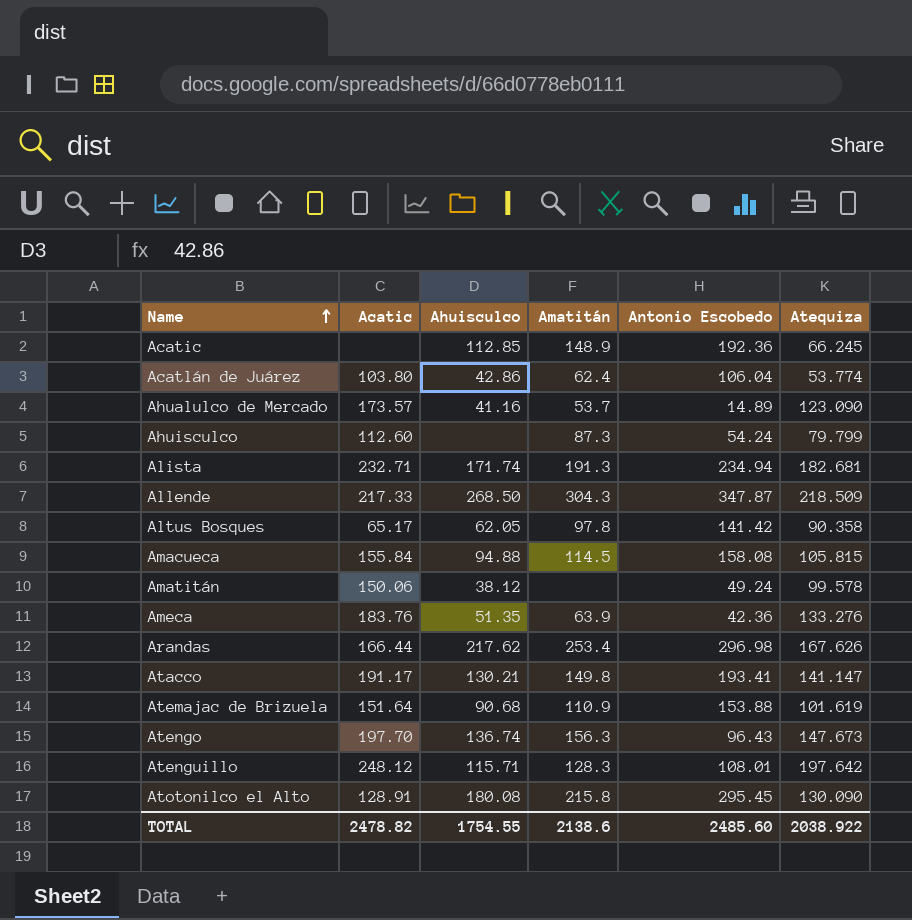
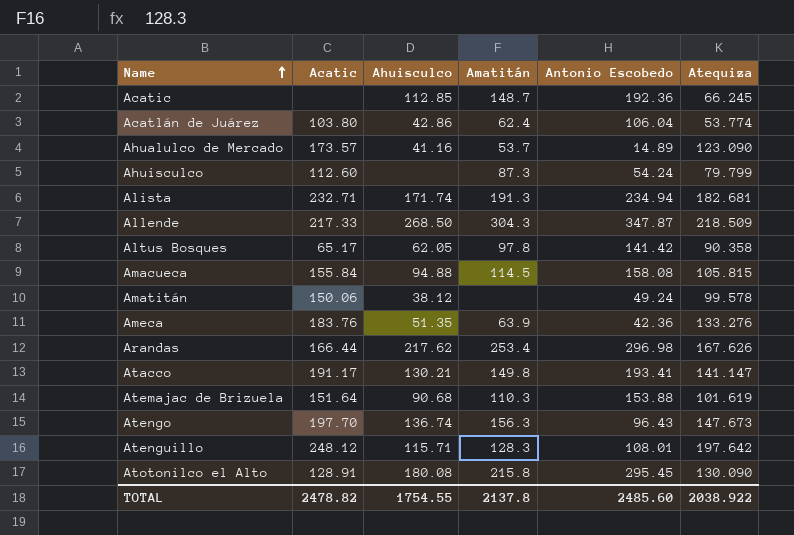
Acatic | Amatitán: 148.9 -> 148.7
Atemajac de Brizuela | Amatitán: 110.9 -> 110.3
TOTAL | Amatitán: 2138.6 -> 2137.8

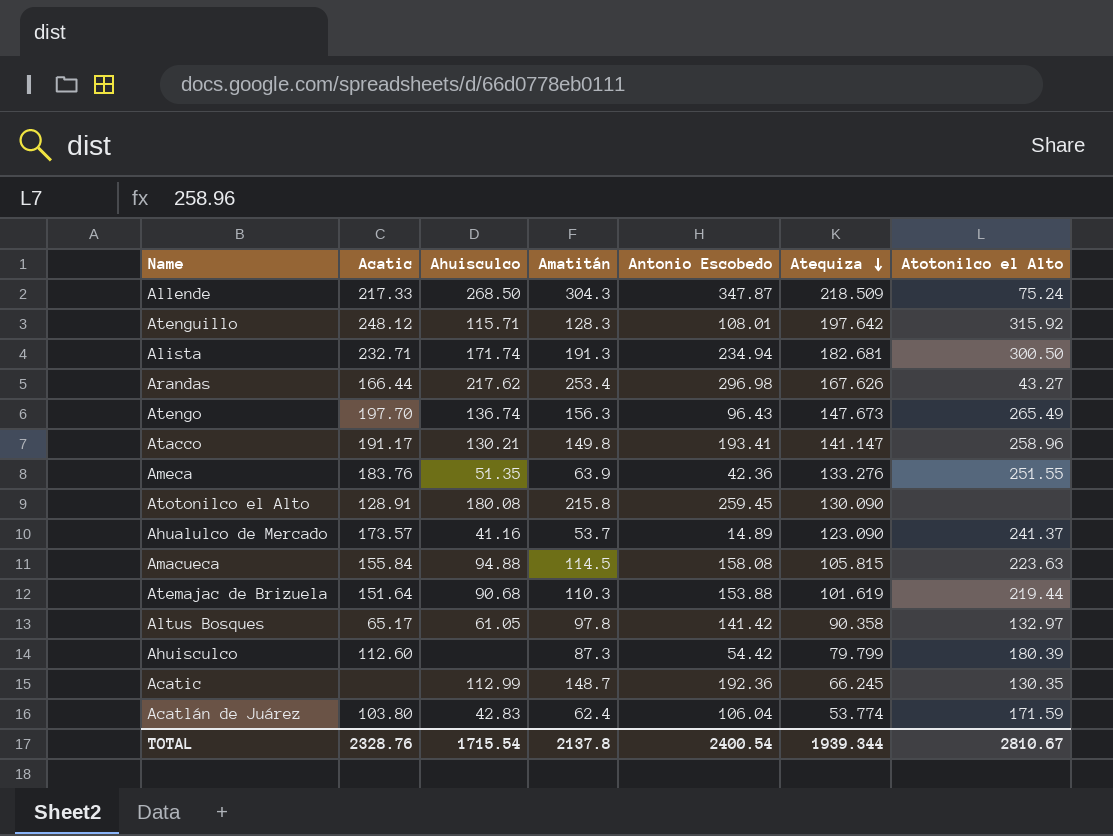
row order: Name ascending -> Atequiza descending
column Atotonilco el Alto | position: none -> 7
row Amatitán: 150.06 | 38.12 | none | 49.24 | 99.578 -> none
Atotonilco el Alto | Antonio Escobedo: 295.45 -> 259.45
Altus Bosques | Ahuisculco: 62.05 -> 61.05
Ahuisculco | Antonio Escobedo: 54.24 -> 54.42
Acatic | Ahuisculco: 112.85 -> 112.99
Acatlán de Juárez | Ahuisculco: 42.86 -> 42.83
TOTAL | Acatic: 2478.82 -> 2328.76
TOTAL | Ahuisculco: 1754.55 -> 1715.54
TOTAL | Antonio Escobedo: 2485.60 -> 2400.54
TOTAL | Atequiza: 2038.922 -> 1939.344

